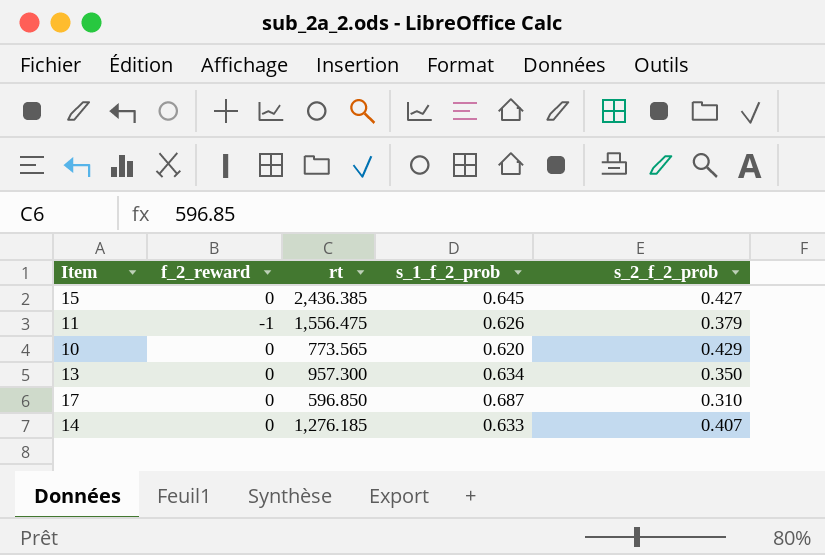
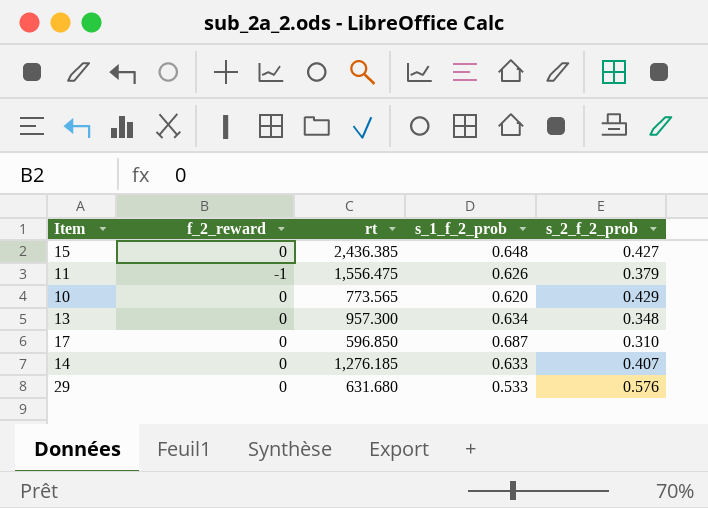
15 | s_1_f_2_prob: 0.645 -> 0.648
13 | s_2_f_2_prob: 0.350 -> 0.348
row 29: none -> 0 | 631.680 | 0.533 | 0.576

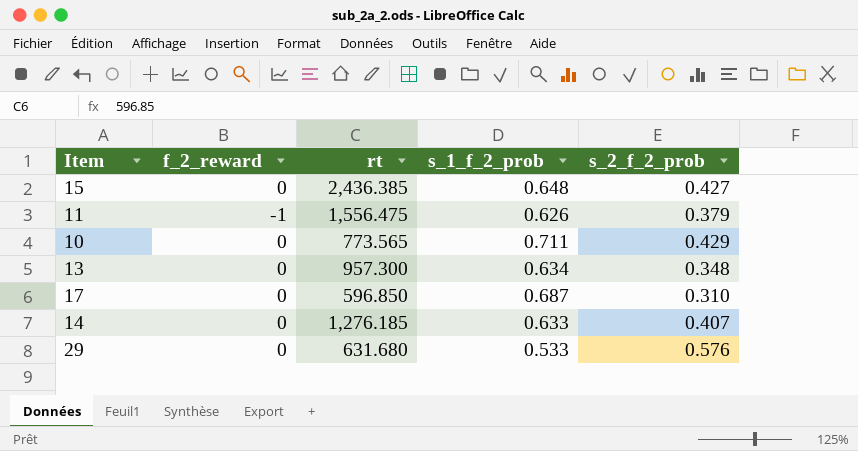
10 | s_1_f_2_prob: 0.620 -> 0.711

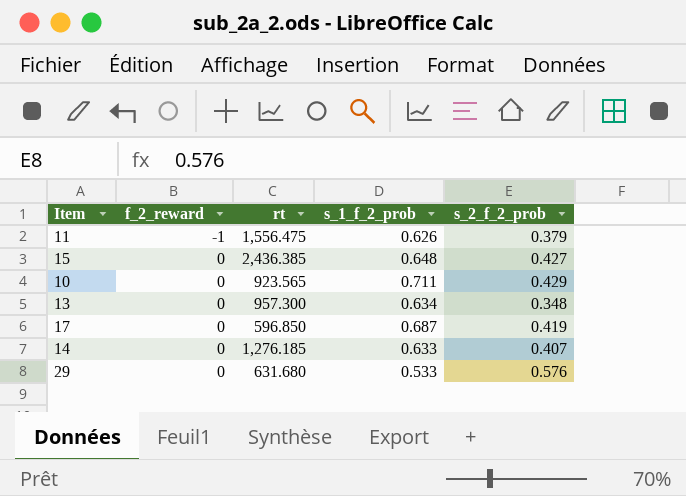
row order: none -> f_2_reward ascending
10 | rt: 773.565 -> 923.565
17 | s_2_f_2_prob: 0.310 -> 0.419

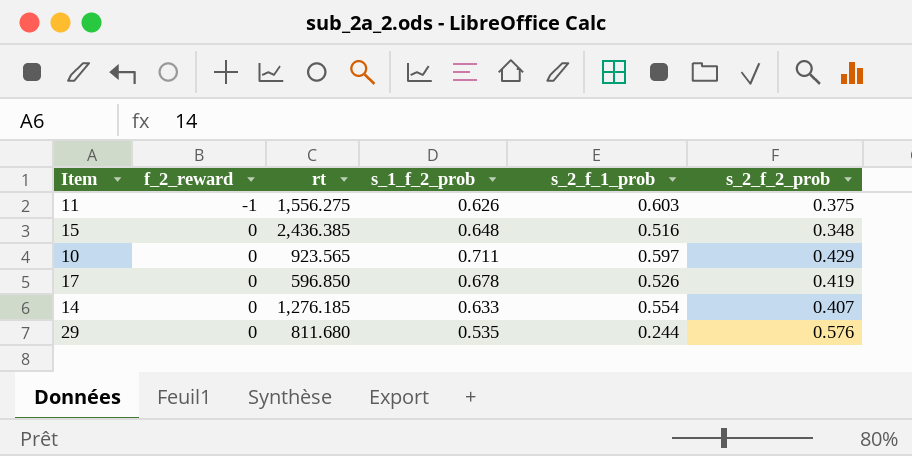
column s_2_f_1_prob | position: none -> 5
row 13: 0 | 957.300 | 0.634 | 0.348 -> none
11 | rt: 1,556.475 -> 1,556.275
11 | s_2_f_2_prob: 0.379 -> 0.375
15 | s_2_f_2_prob: 0.427 -> 0.348
17 | s_1_f_2_prob: 0.687 -> 0.678
29 | rt: 631.680 -> 811.680
29 | s_1_f_2_prob: 0.533 -> 0.535

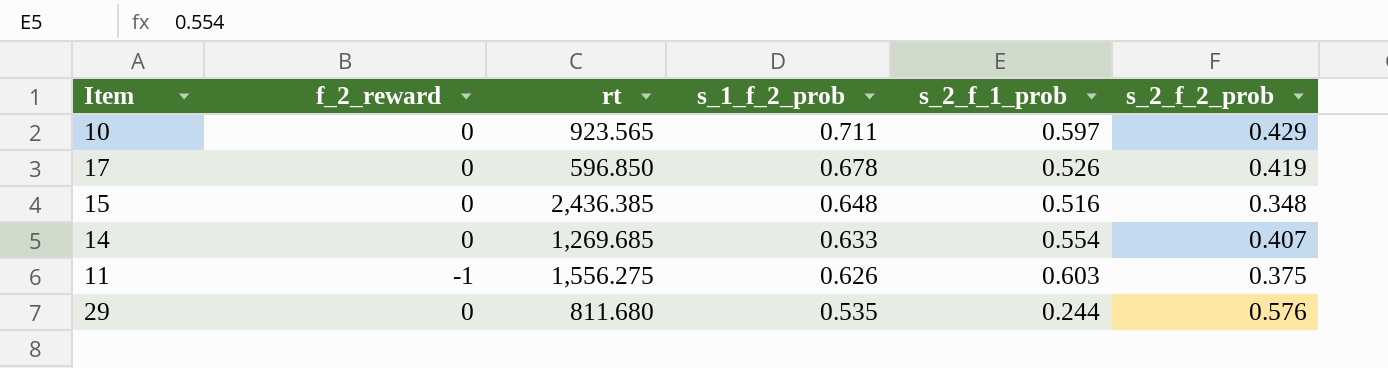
row order: f_2_reward ascending -> s_1_f_2_prob descending
14 | rt: 1,276.185 -> 1,269.685

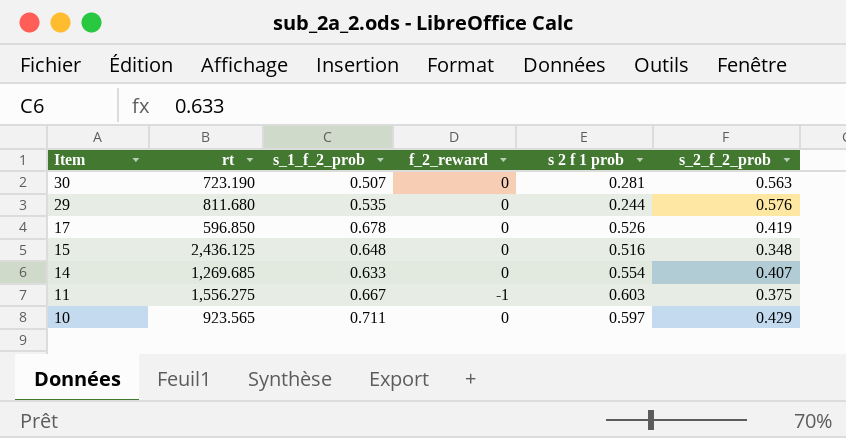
row order: s_1_f_2_prob descending -> Item descending
column f_2_reward | position: 2 -> 4
column name: s_2_f_1_prob -> s 2 f 1 prob
row 30: none -> 723.190 | 0.507 | 0 | 0.281 | 0.563
15 | rt: 2,436.385 -> 2,436.125
11 | s_1_f_2_prob: 0.626 -> 0.667

